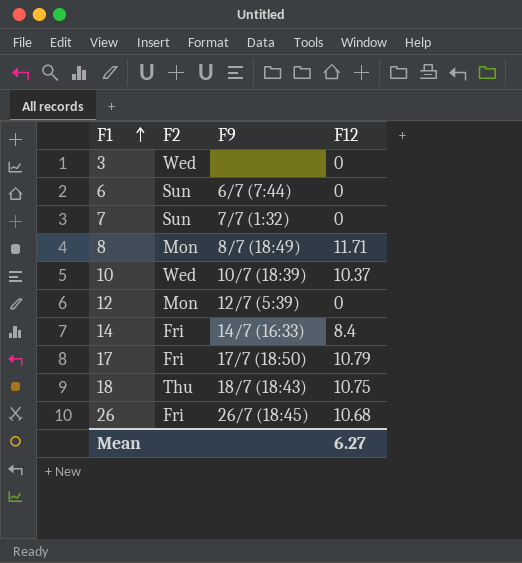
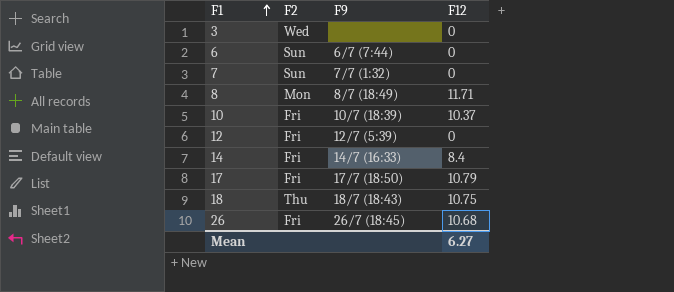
10 | F2: Wed -> Fri
12 | F2: Mon -> Fri

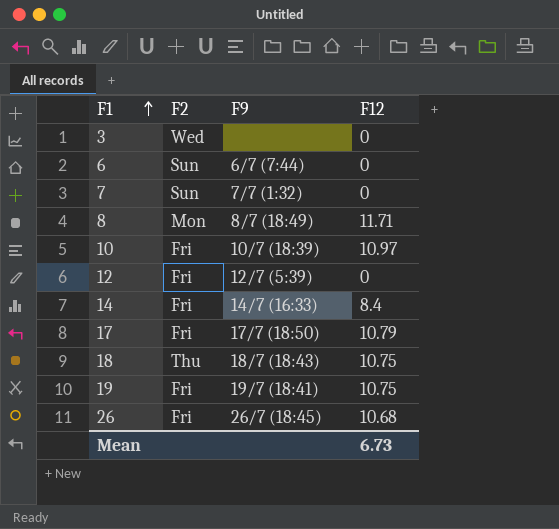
10 | F12: 10.37 -> 10.97
row 19: none -> Fri | 19/7 (18:41) | 10.75
Mean | F12: 6.27 -> 6.73

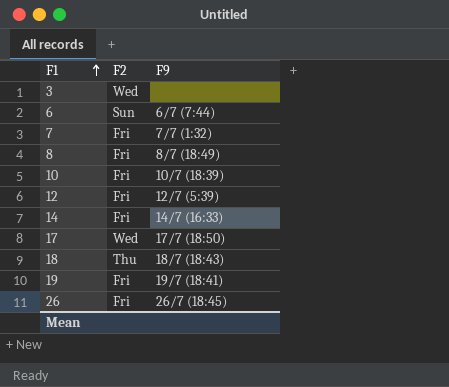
column F12 | position: 4 -> none
7 | F2: Sun -> Fri
8 | F2: Mon -> Fri
17 | F2: Fri -> Wed

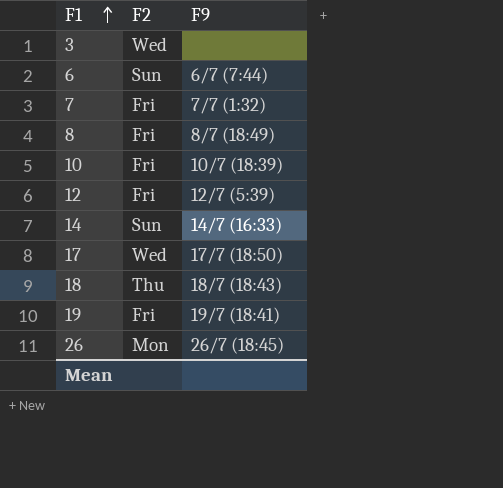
14 | F2: Fri -> Sun
26 | F2: Fri -> Mon

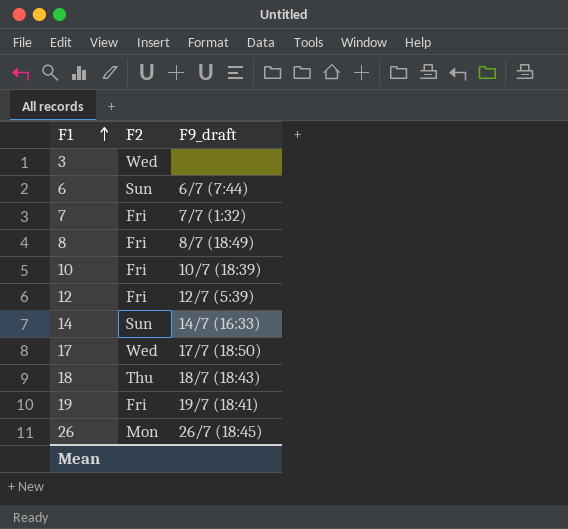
column name: F9 -> F9_draft

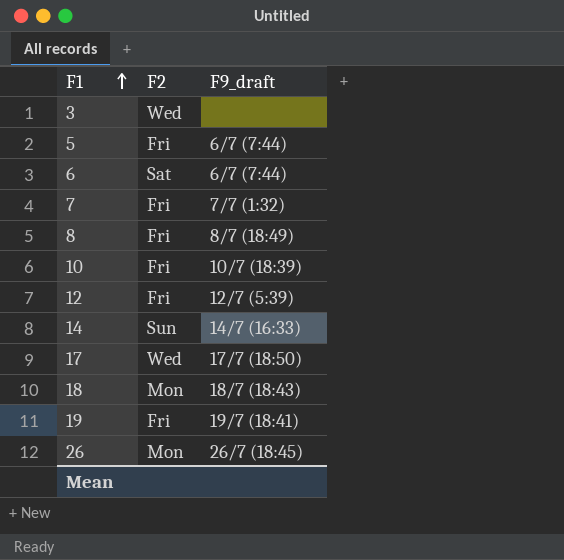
row 5: none -> Fri | 6/7 (7:44)
6 | F2: Sun -> Sat
18 | F2: Thu -> Mon

